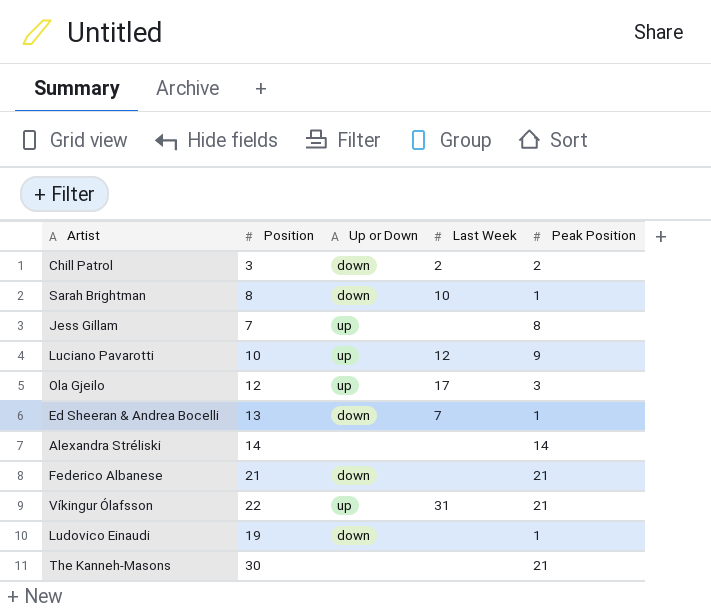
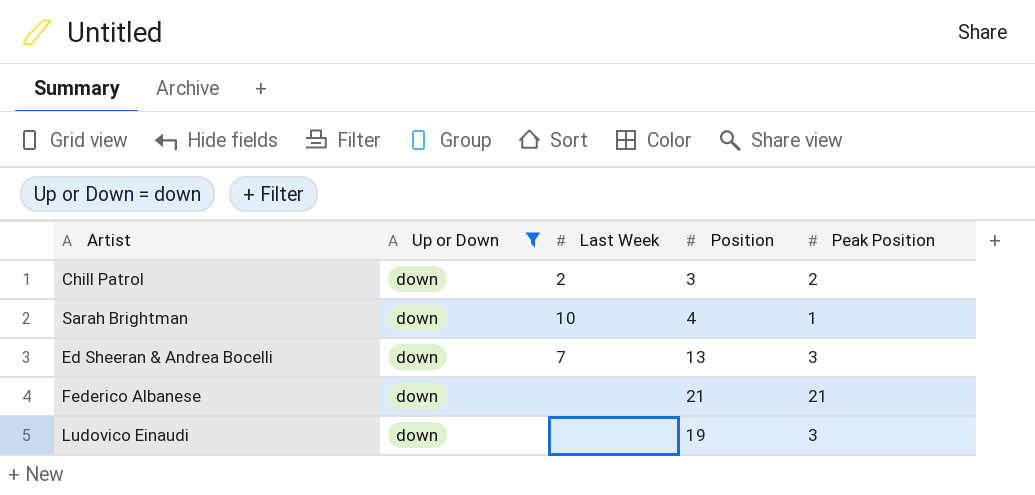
filter: none -> Up or Down = down
column Position | position: 2 -> 4
Sarah Brightman | Position: 8 -> 4
Ed Sheeran & Andrea Bocelli | Peak Position: 1 -> 3
Ludovico Einaudi | Peak Position: 1 -> 3

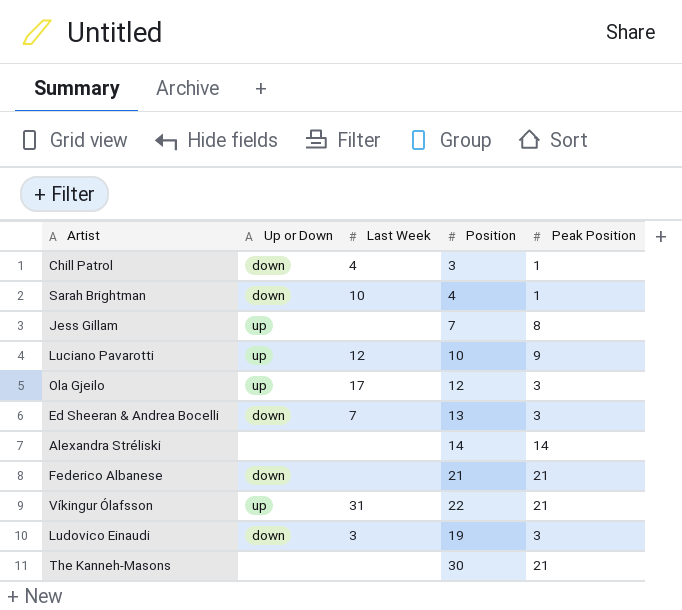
filter: Up or Down = down -> none
Chill Patrol | Last Week: 2 -> 4
Chill Patrol | Peak Position: 2 -> 1
Ludovico Einaudi | Last Week: none -> 3

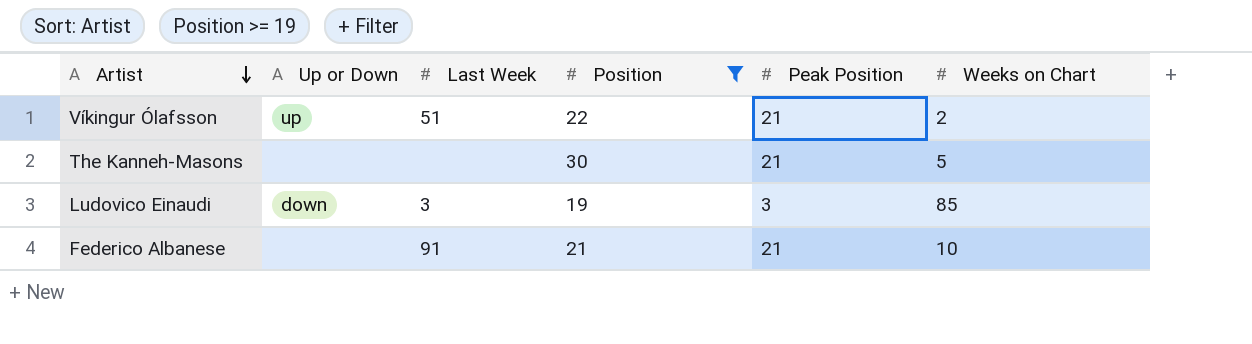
filter: none -> Position >= 19
row order: none -> Artist descending
column Weeks on Chart | position: none -> 6
Víkingur Ólafsson | Last Week: 31 -> 51
Federico Albanese | Up or Down: down -> none
Federico Albanese | Last Week: none -> 91

